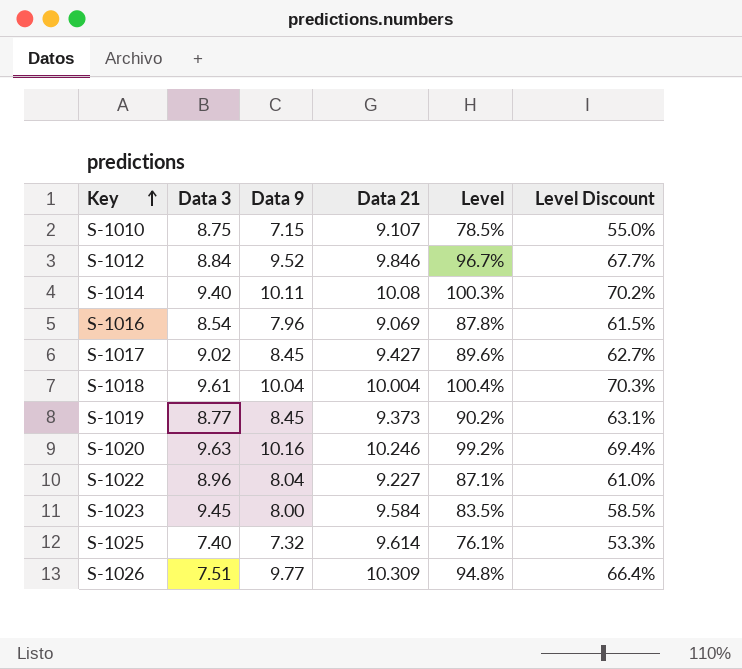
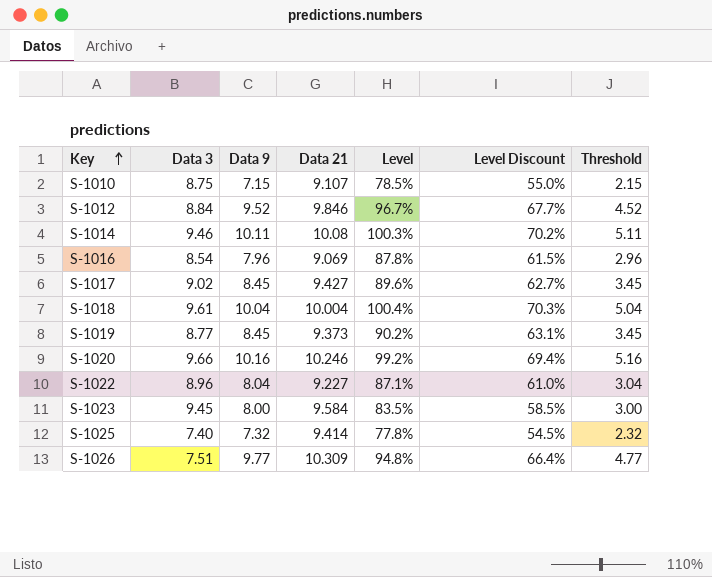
column Threshold | formula: none -> [Data 9] - 5
S-1014 | Data 3: 9.40 -> 9.46
S-1020 | Data 3: 9.63 -> 9.66
S-1025 | Data 21: 9.614 -> 9.414
S-1025 | Level: 76.1% -> 77.8%
S-1025 | Level Discount: 53.3% -> 54.5%

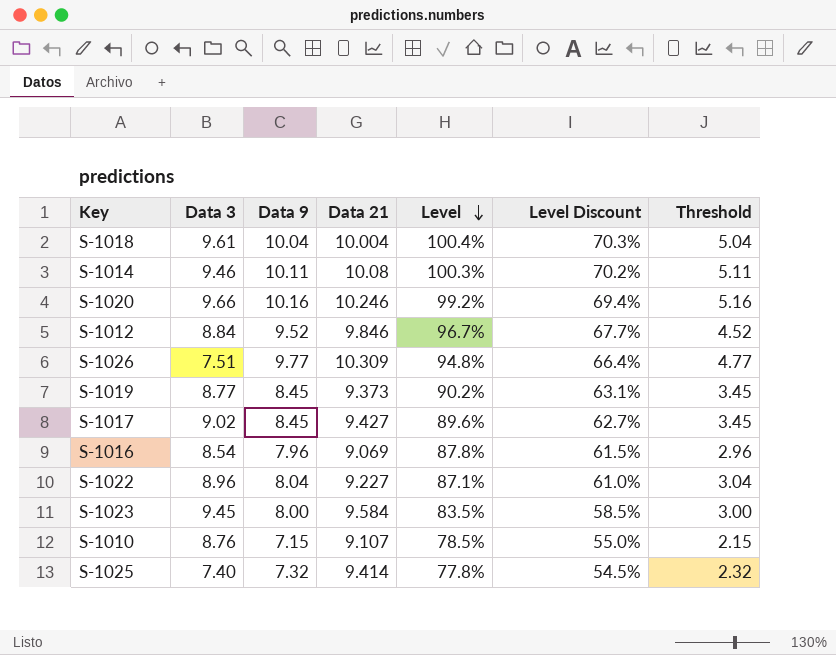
row order: Key ascending -> Level descending
S-1010 | Data 3: 8.75 -> 8.76

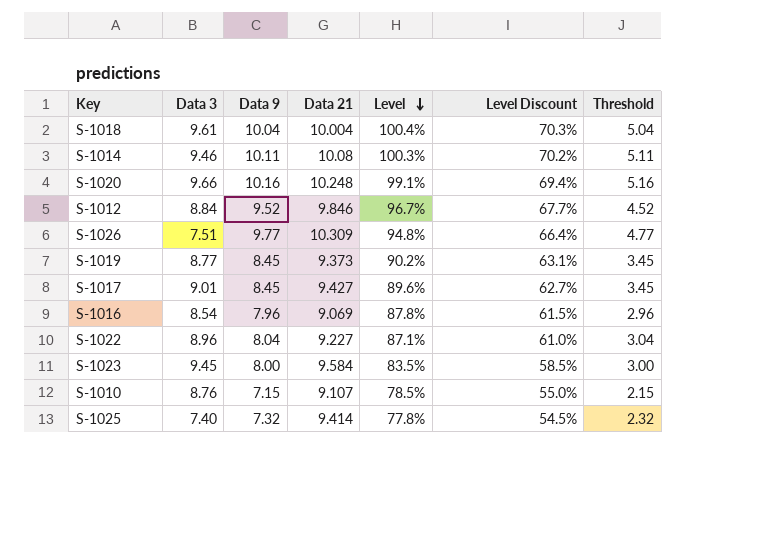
S-1020 | Data 21: 10.246 -> 10.248
S-1020 | Level: 99.2% -> 99.1%
S-1017 | Data 3: 9.02 -> 9.01

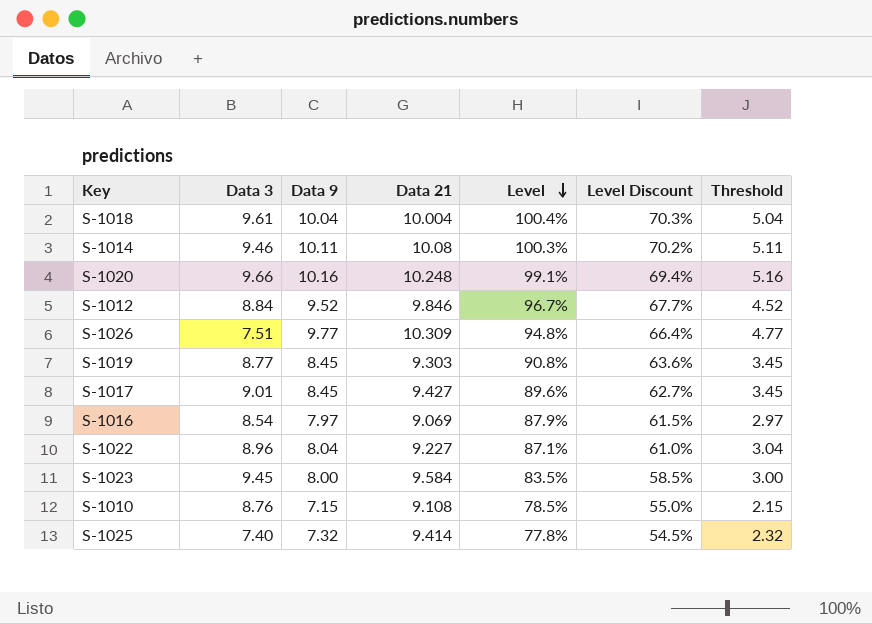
S-1019 | Data 21: 9.373 -> 9.303
S-1019 | Level: 90.2% -> 90.8%
S-1019 | Level Discount: 63.1% -> 63.6%
S-1016 | Data 9: 7.96 -> 7.97
S-1016 | Level: 87.8% -> 87.9%
S-1016 | Threshold: 2.96 -> 2.97
S-1010 | Data 21: 9.107 -> 9.108

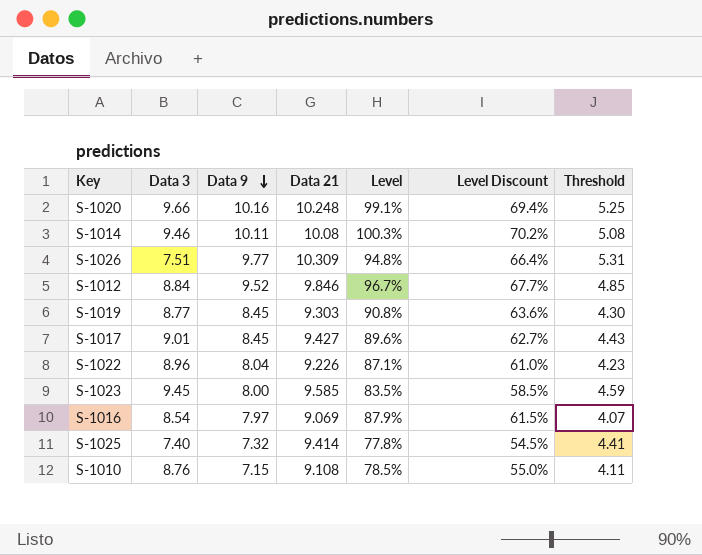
row order: Level descending -> Data 9 descending
column Threshold | formula: [Data 9] - 5 -> [Data 21] - 5
row S-1018: 9.61 | 10.04 | 10.004 | 100.4% | 70.3% | 5.04 -> none
S-1022 | Data 21: 9.227 -> 9.226
S-1023 | Data 21: 9.584 -> 9.585

